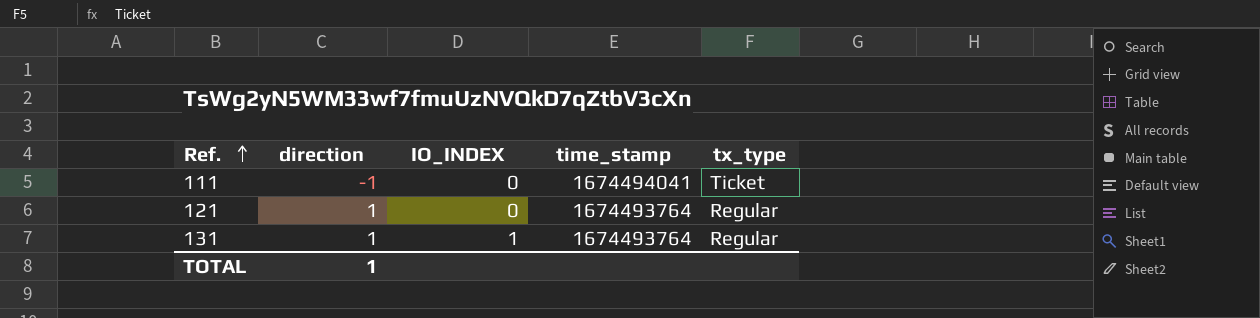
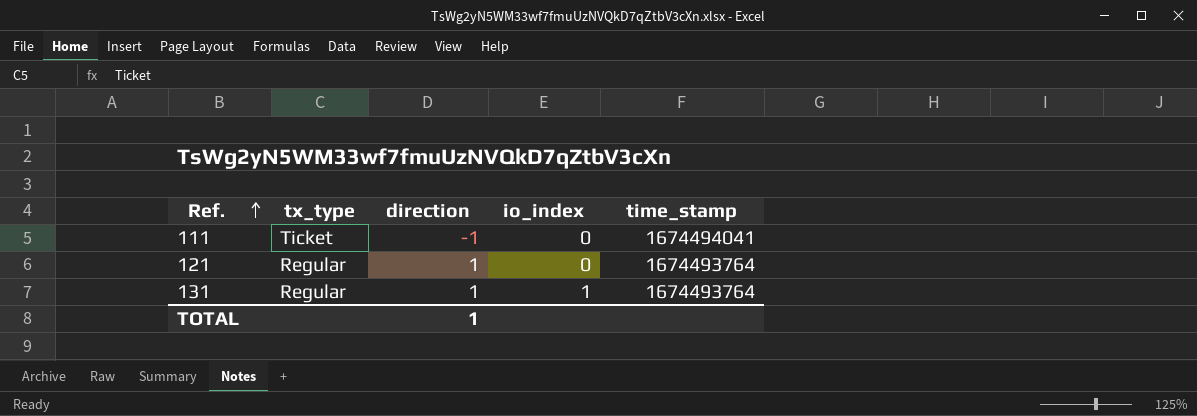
column tx_type | position: 5 -> 2
column name: IO_INDEX -> io_index

